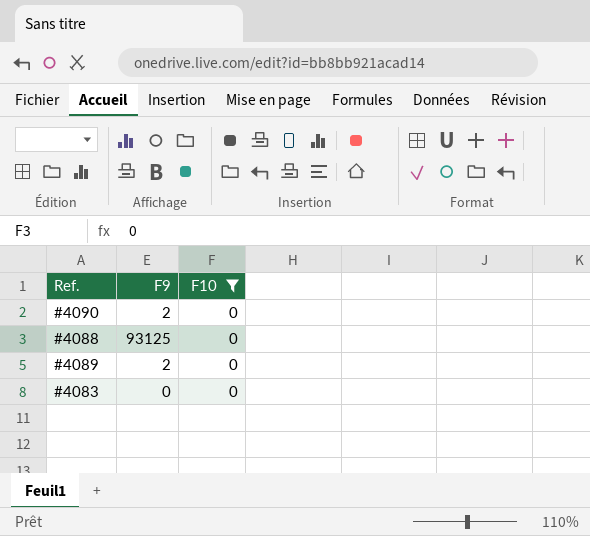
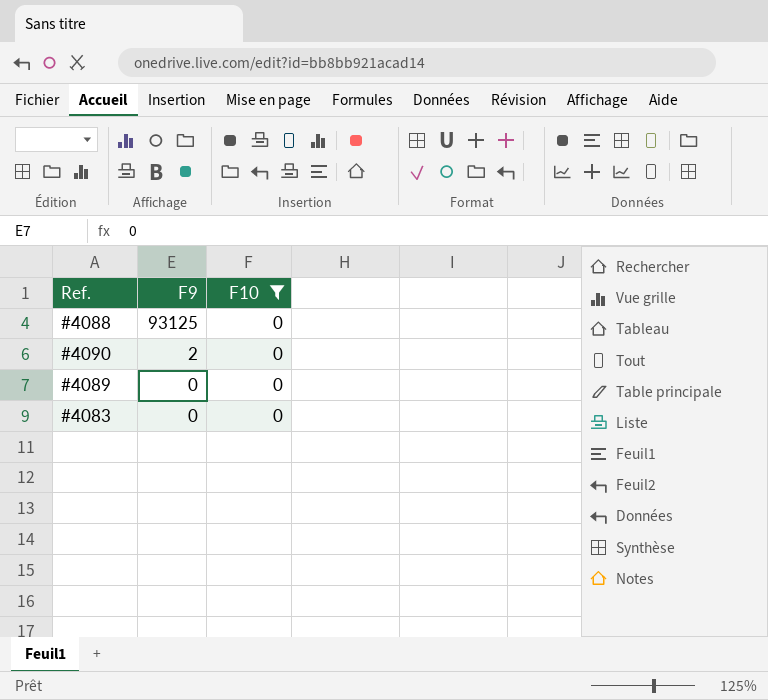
row order: none -> F9 descending
#4089 | F9: 2 -> 0

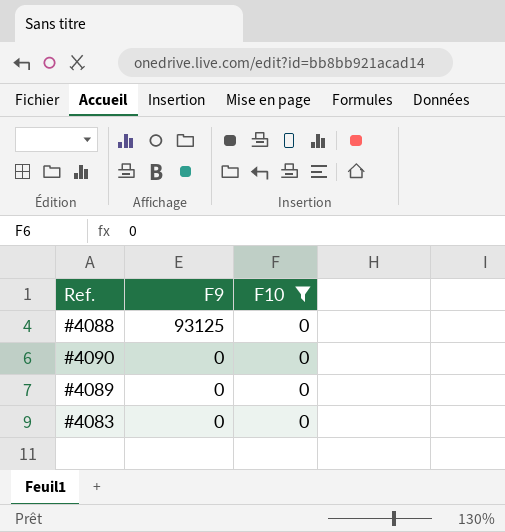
#4090 | F9: 2 -> 0

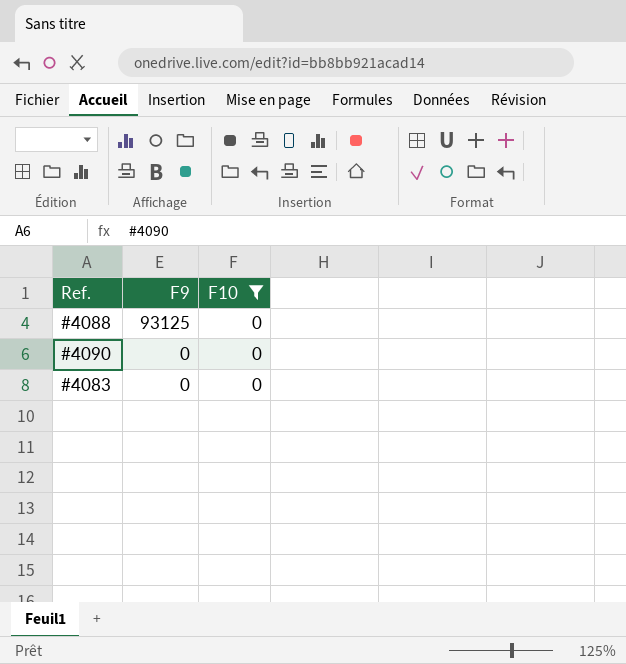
row #4089: 0 | 0 -> none

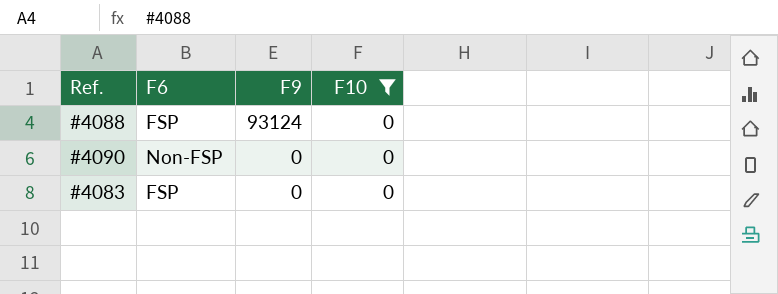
column F6 | position: none -> 2
#4088 | F9: 93125 -> 93124

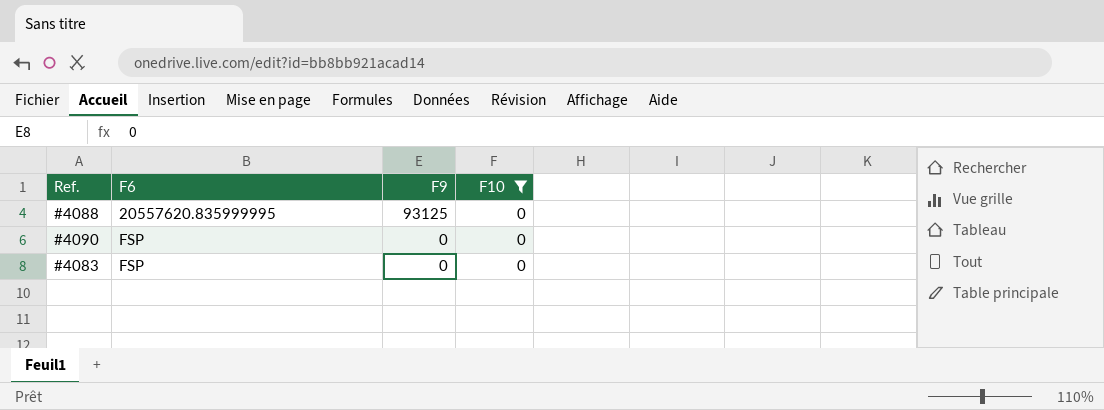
#4088 | F6: FSP -> 20557620.835999995
#4088 | F9: 93124 -> 93125
#4090 | F6: Non-FSP -> FSP

